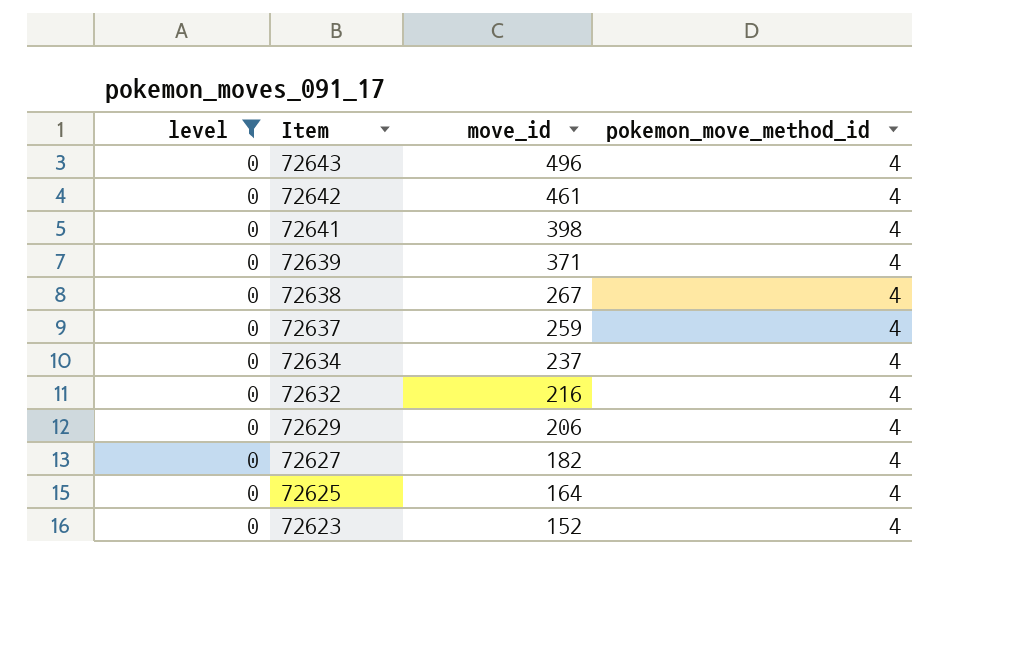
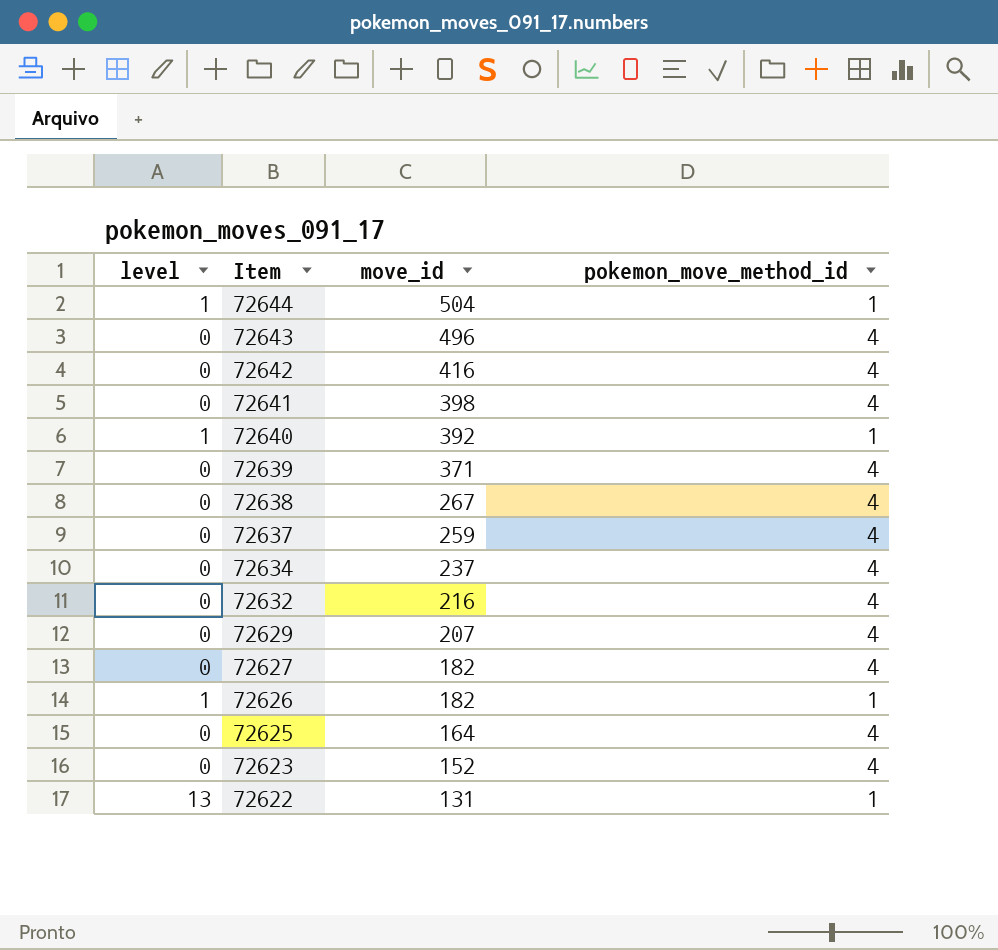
filter: level = 0 -> none
72642 | move_id: 461 -> 416
72629 | move_id: 206 -> 207

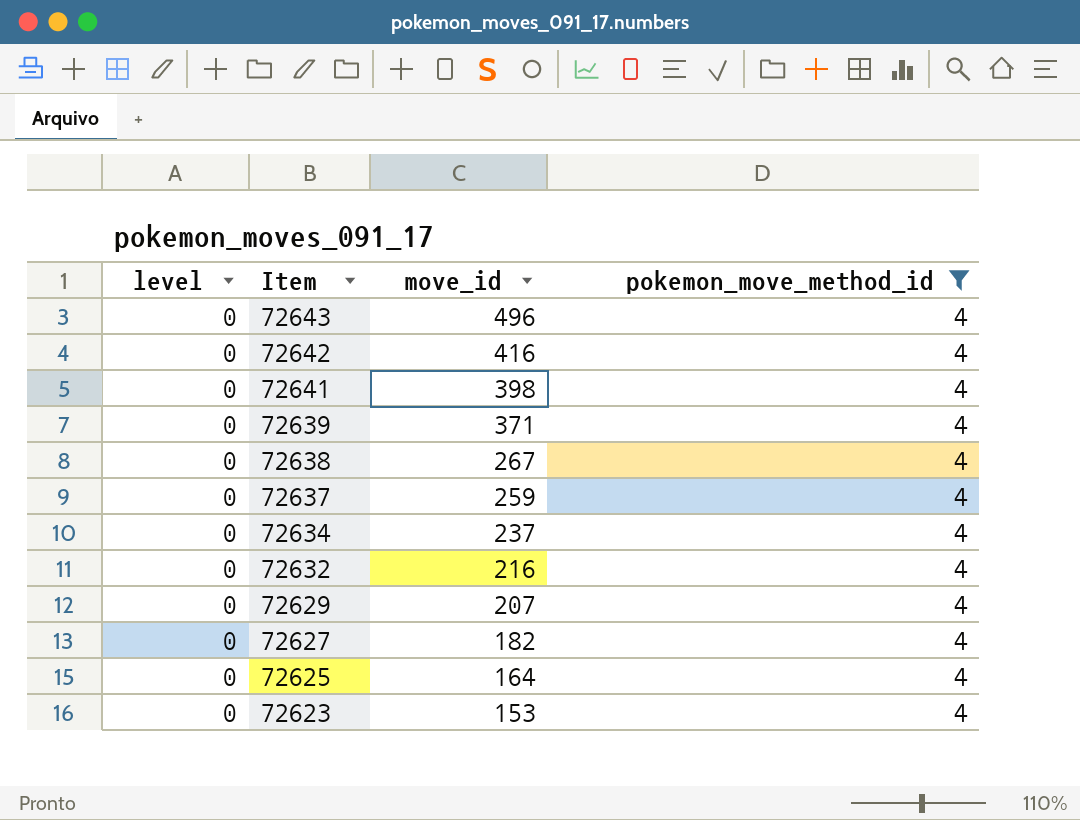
filter: none -> pokemon_move_method_id = 4
72623 | move_id: 152 -> 153

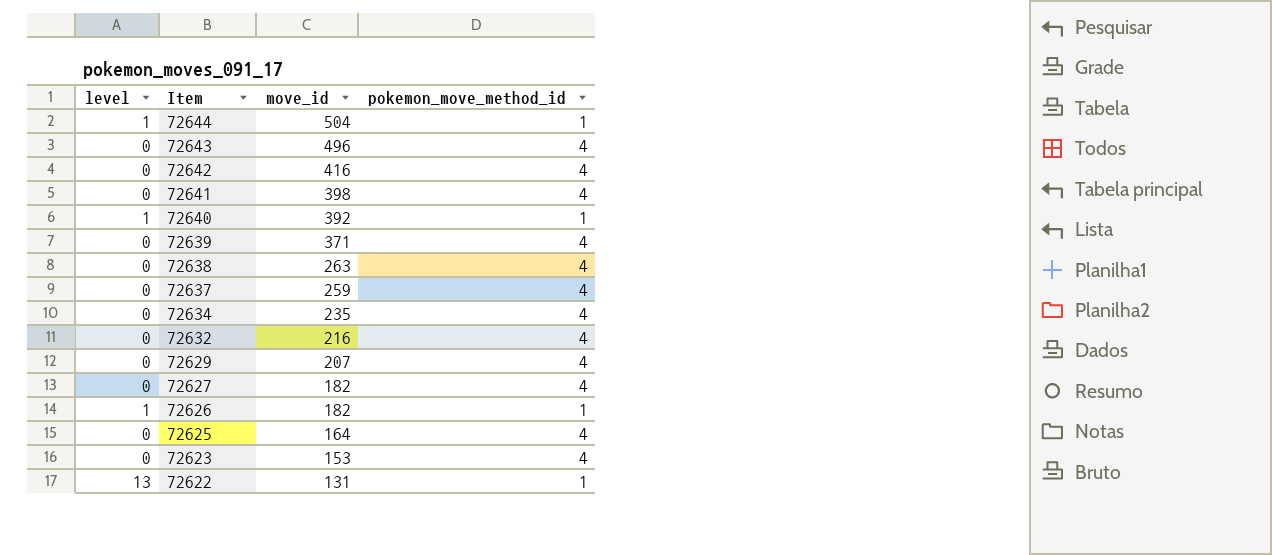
filter: pokemon_move_method_id = 4 -> none
72638 | move_id: 267 -> 263
72634 | move_id: 237 -> 235

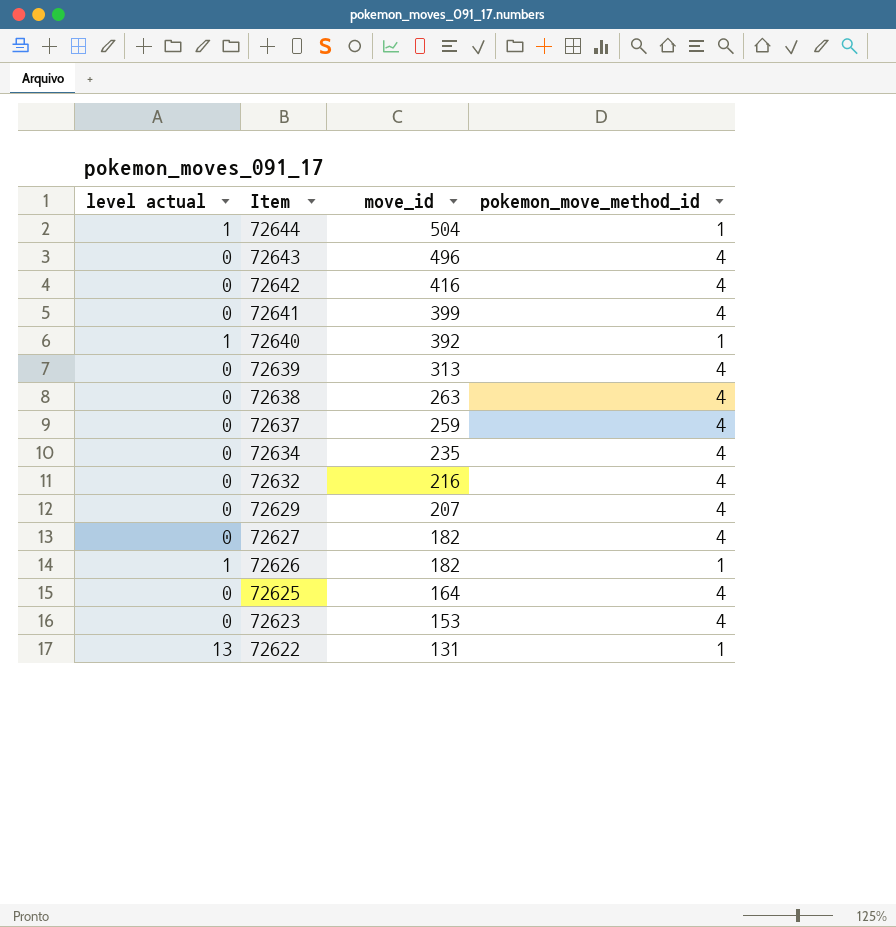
column name: level -> level actual
72641 | move_id: 398 -> 399
72639 | move_id: 371 -> 313

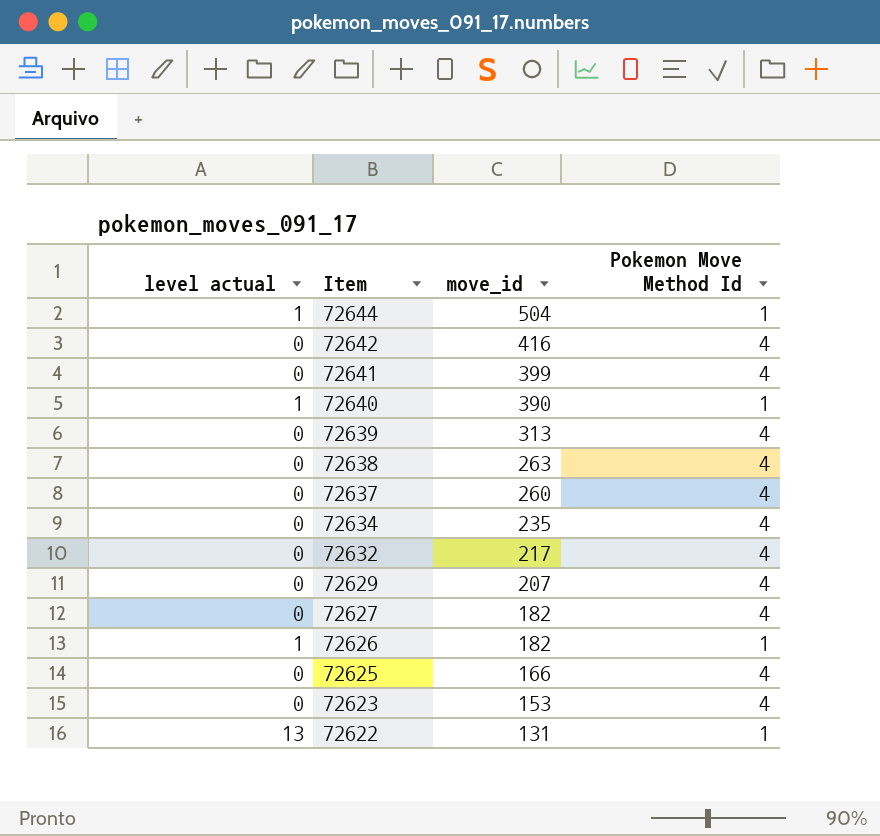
column name: pokemon_move_method_id -> Pokemon Move Method Id
row 72643: 0 | 496 | 4 -> none
72640 | move_id: 392 -> 390
72637 | move_id: 259 -> 260
72632 | move_id: 216 -> 217
72625 | move_id: 164 -> 166

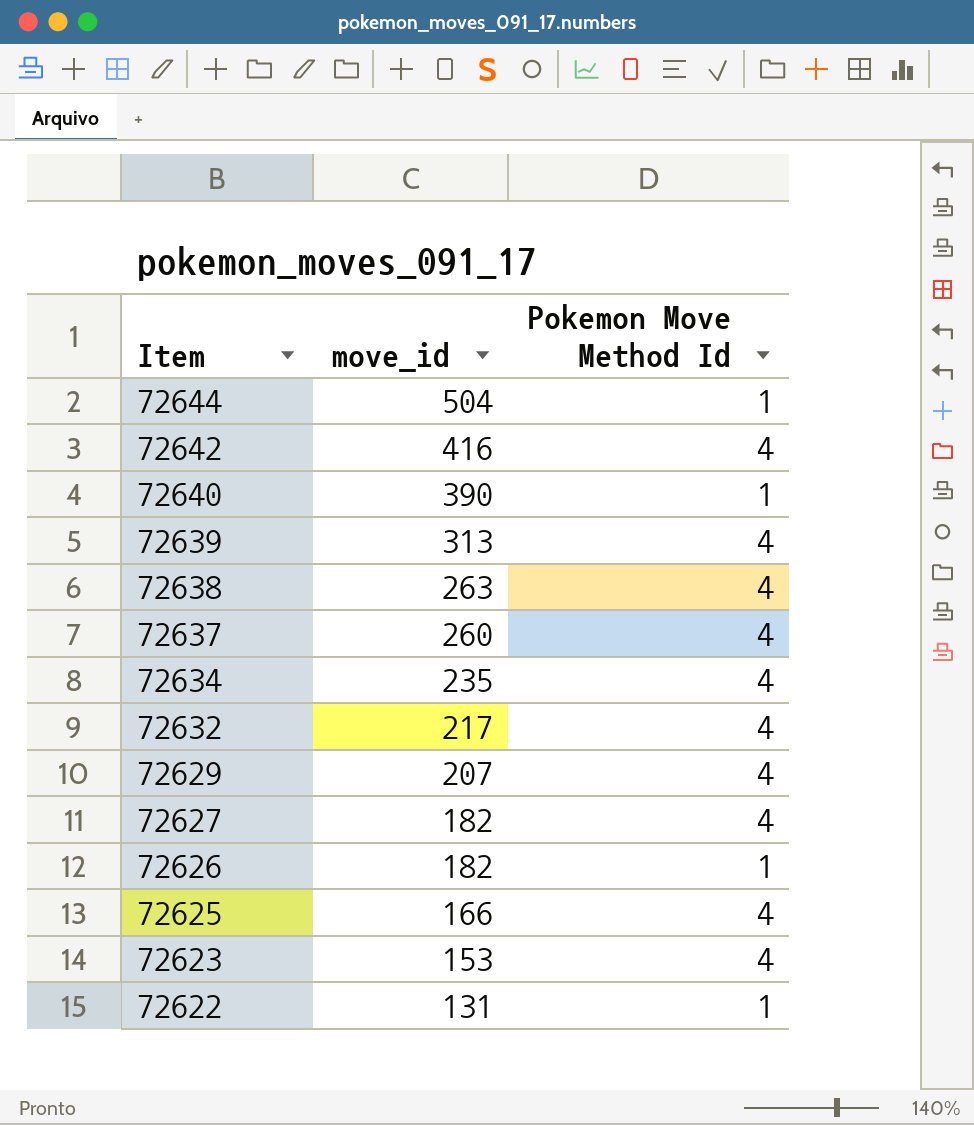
column level actual | position: 1 -> none
row 72641: 0 | 399 | 4 -> none

